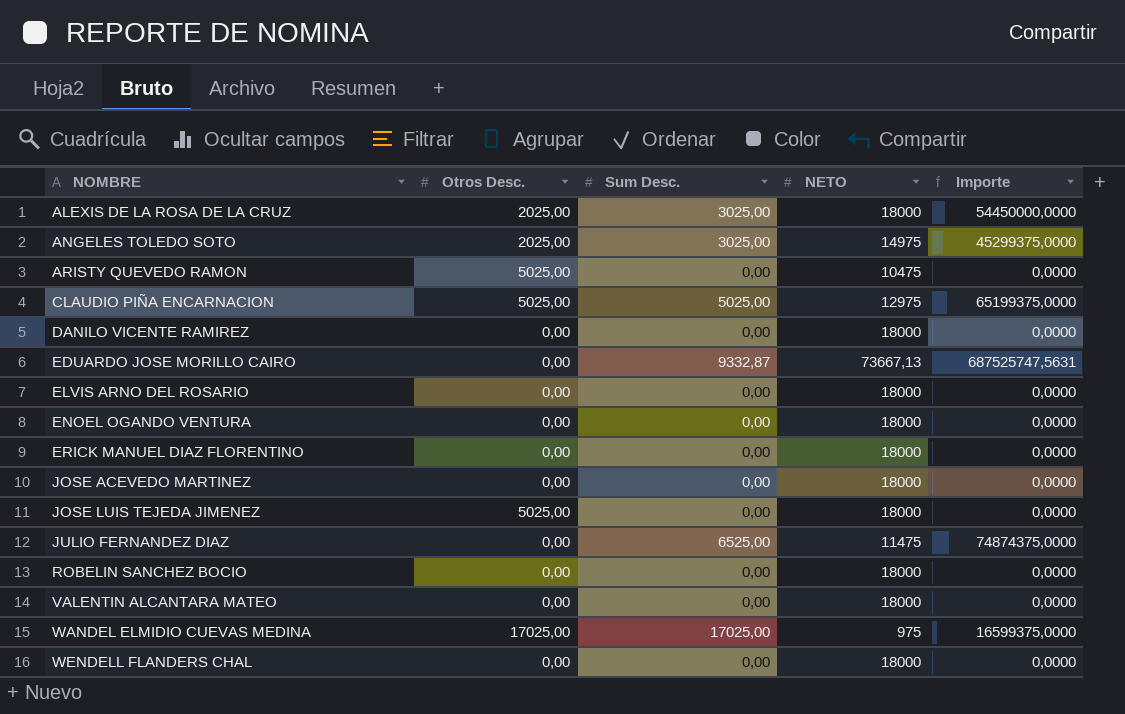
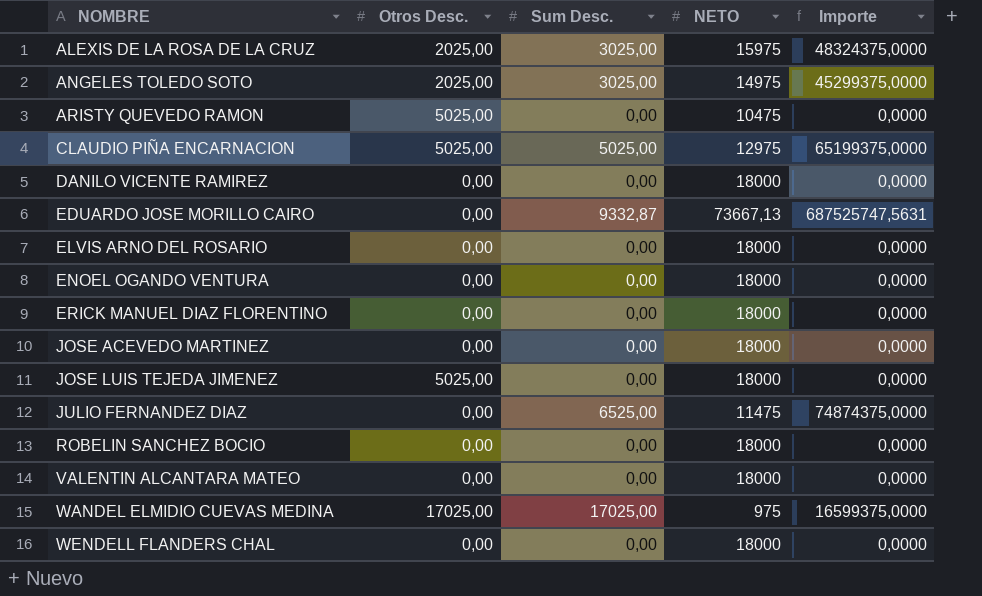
ALEXIS DE LA ROSA DE LA CRUZ | NETO: 18000 -> 15975
ALEXIS DE LA ROSA DE LA CRUZ | Importe: 54450000,0000 -> 48324375,0000

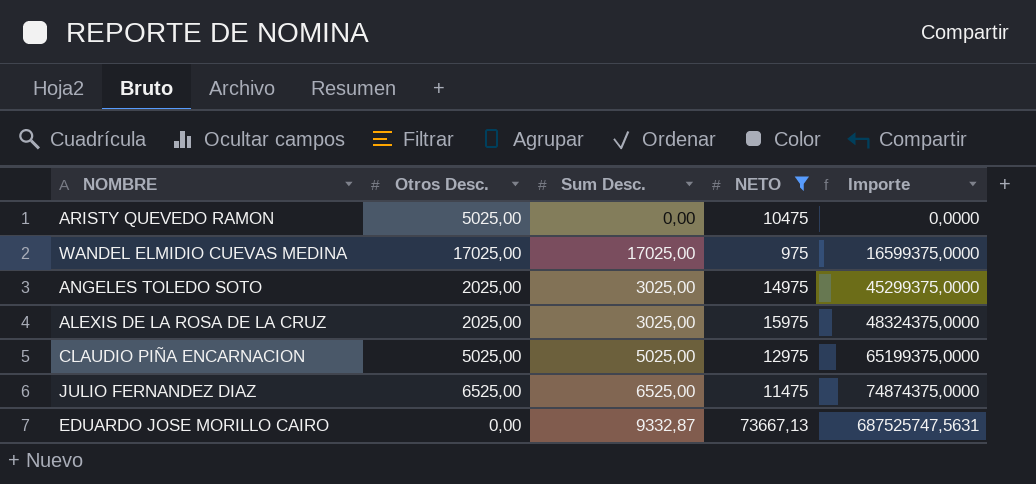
filter: none -> NETO != 18000
row order: NOMBRE ascending -> Importe ascending
JULIO FERNANDEZ DIAZ | Otros Desc.: 0,00 -> 6525,00

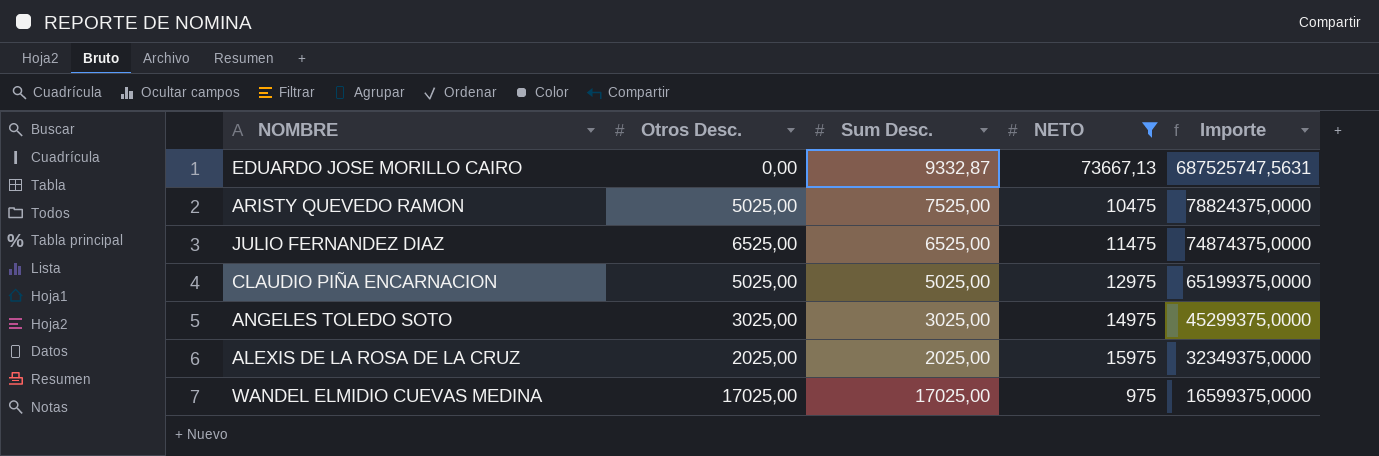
row order: Importe ascending -> Importe descending
ARISTY QUEVEDO RAMON | Sum Desc.: 0,00 -> 7525,00
ARISTY QUEVEDO RAMON | Importe: 0,0000 -> 78824375,0000
ANGELES TOLEDO SOTO | Otros Desc.: 2025,00 -> 3025,00
ALEXIS DE LA ROSA DE LA CRUZ | Sum Desc.: 3025,00 -> 2025,00
ALEXIS DE LA ROSA DE LA CRUZ | Importe: 48324375,0000 -> 32349375,0000

